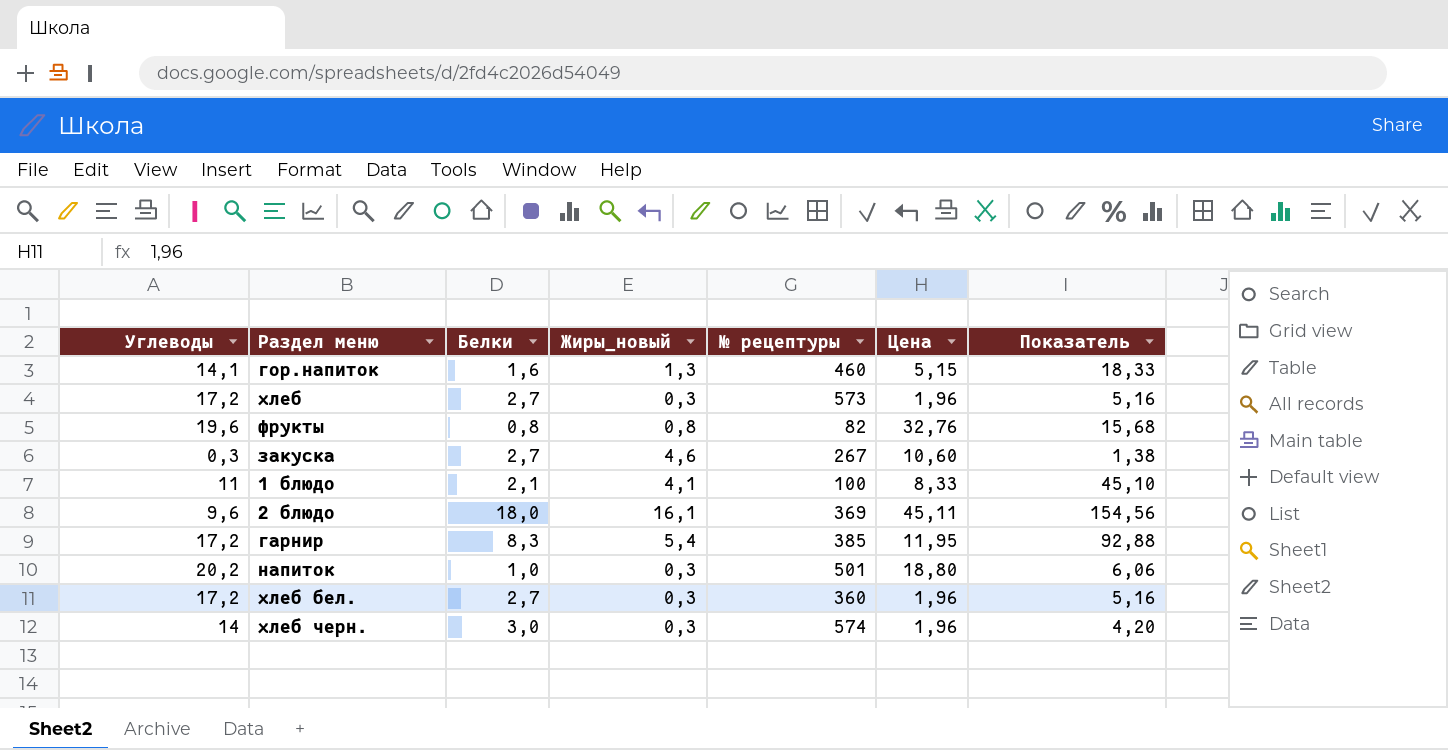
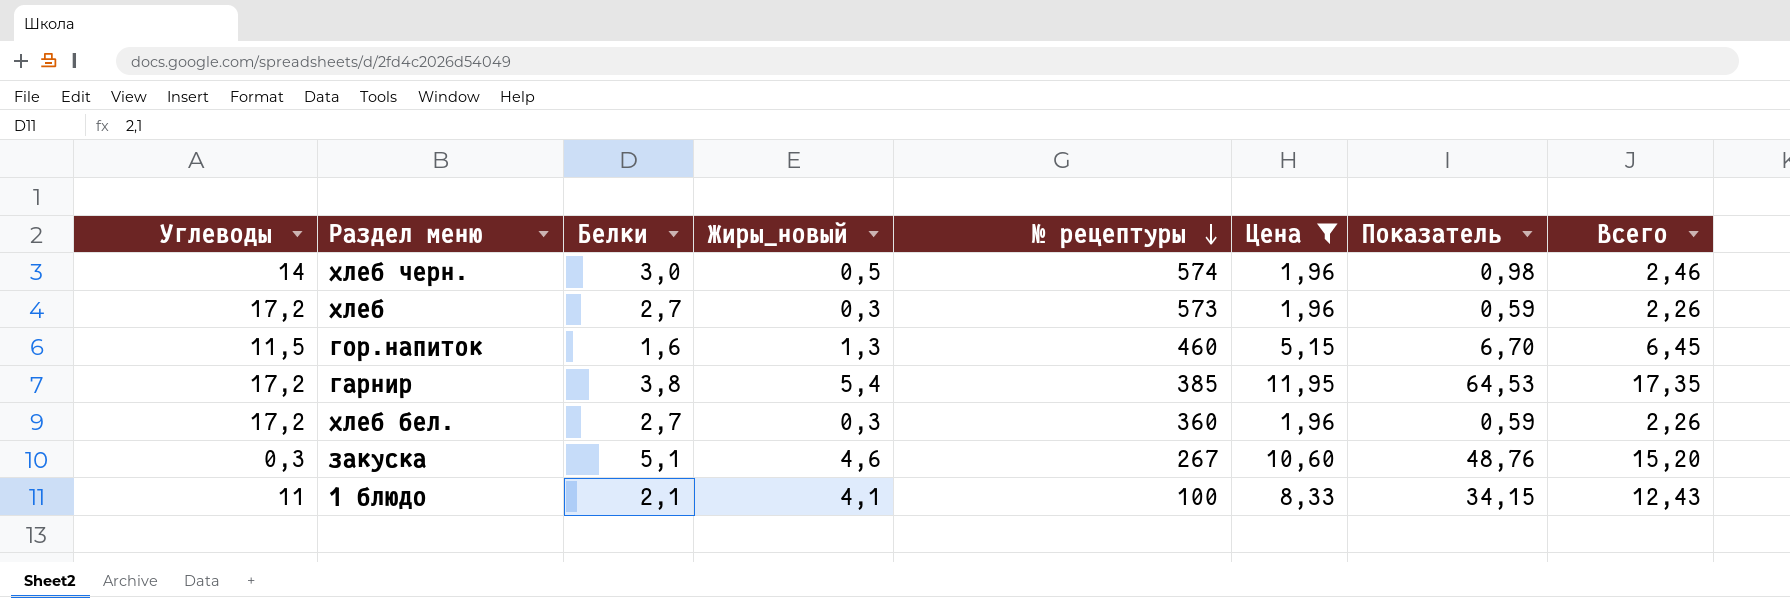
filter: none -> Цена <= 11,95
row order: none -> № рецептуры descending
column Показатель | formula: [Углеводы] * [Жиры_новый] -> [Жиры_новый] * [Цена]
column Всего | formula: none -> [Жиры_новый] + [Цена]
хлеб черн. | Жиры_новый: 0,3 -> 0,5
гор.напиток | Углеводы: 14,1 -> 11,5
гарнир | Белки: 8,3 -> 3,8
закуска | Белки: 2,7 -> 5,1

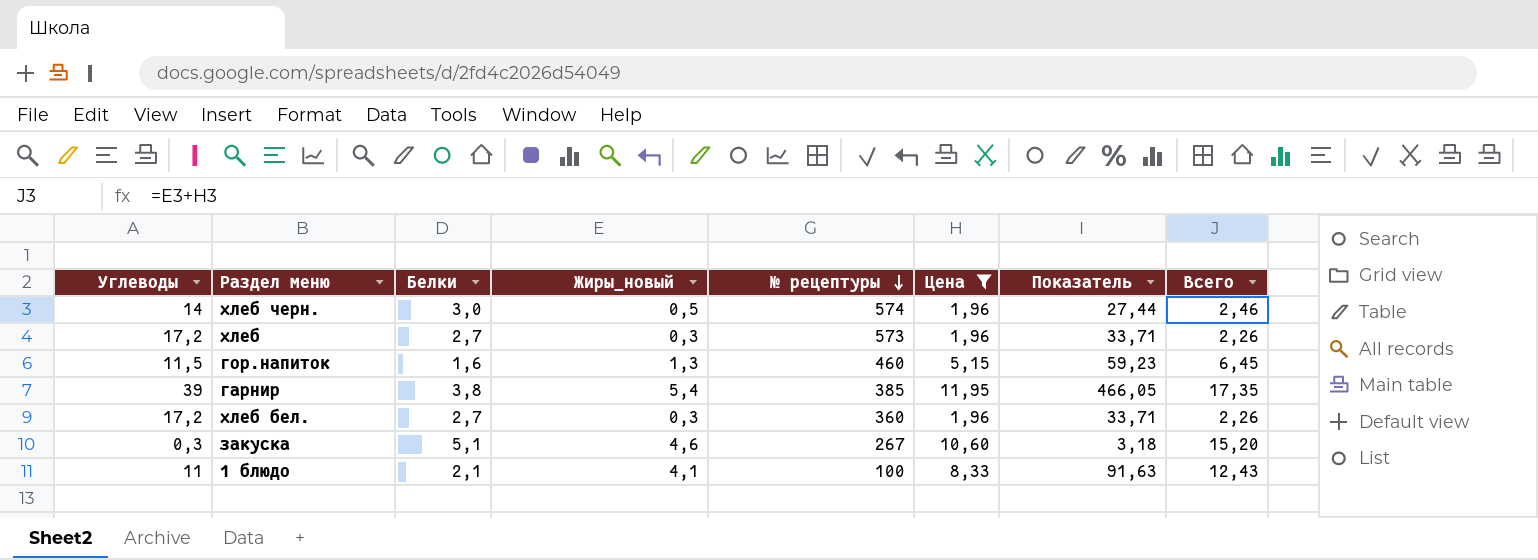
column Показатель | formula: [Жиры_новый] * [Цена] -> [Углеводы] * [Цена]
гарнир | Углеводы: 17,2 -> 39

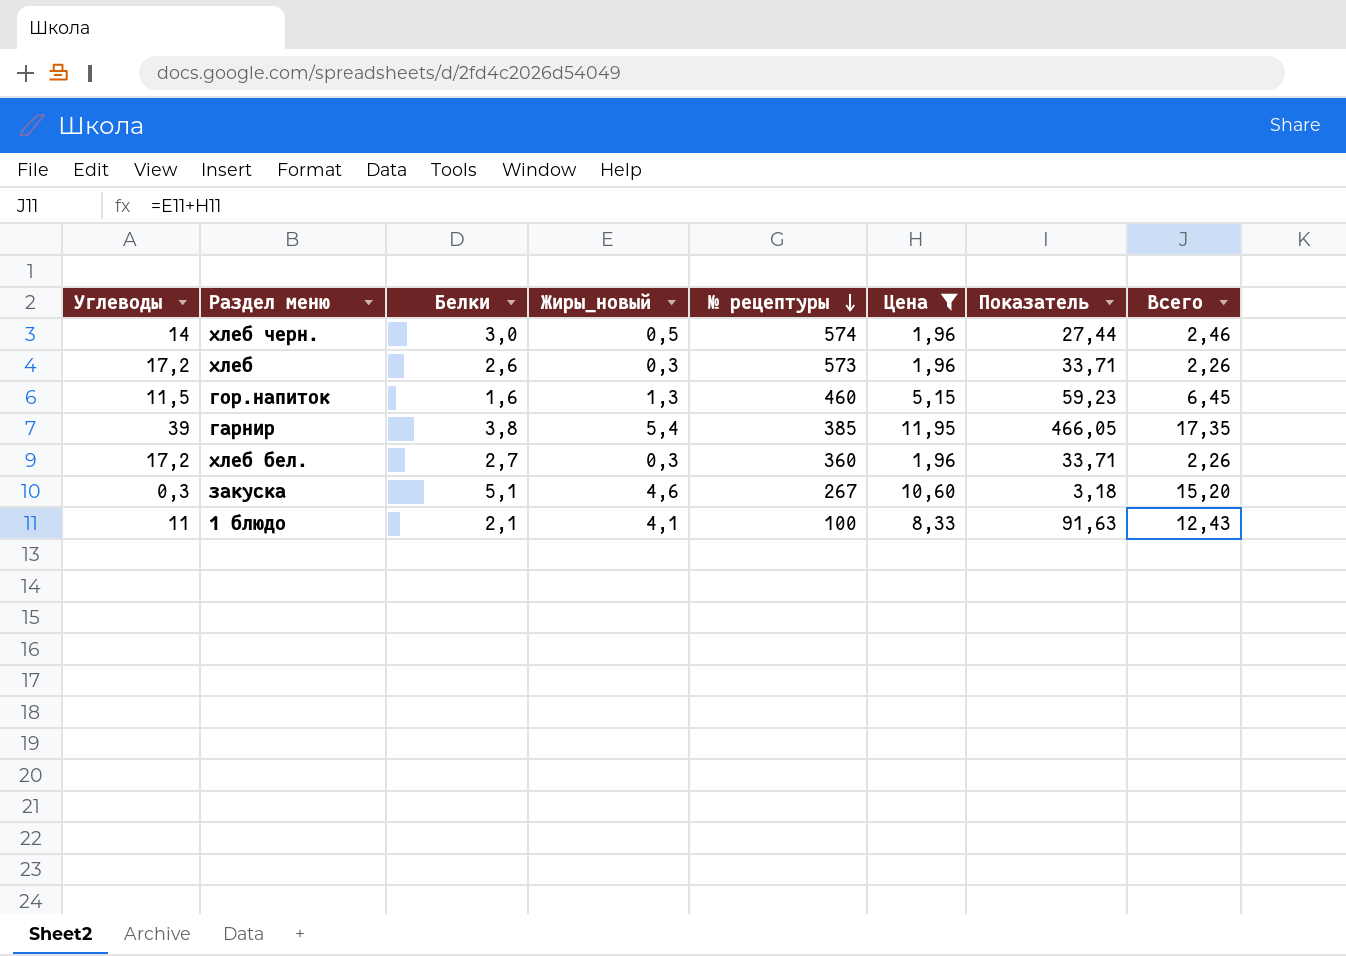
хлеб | Белки: 2,7 -> 2,6

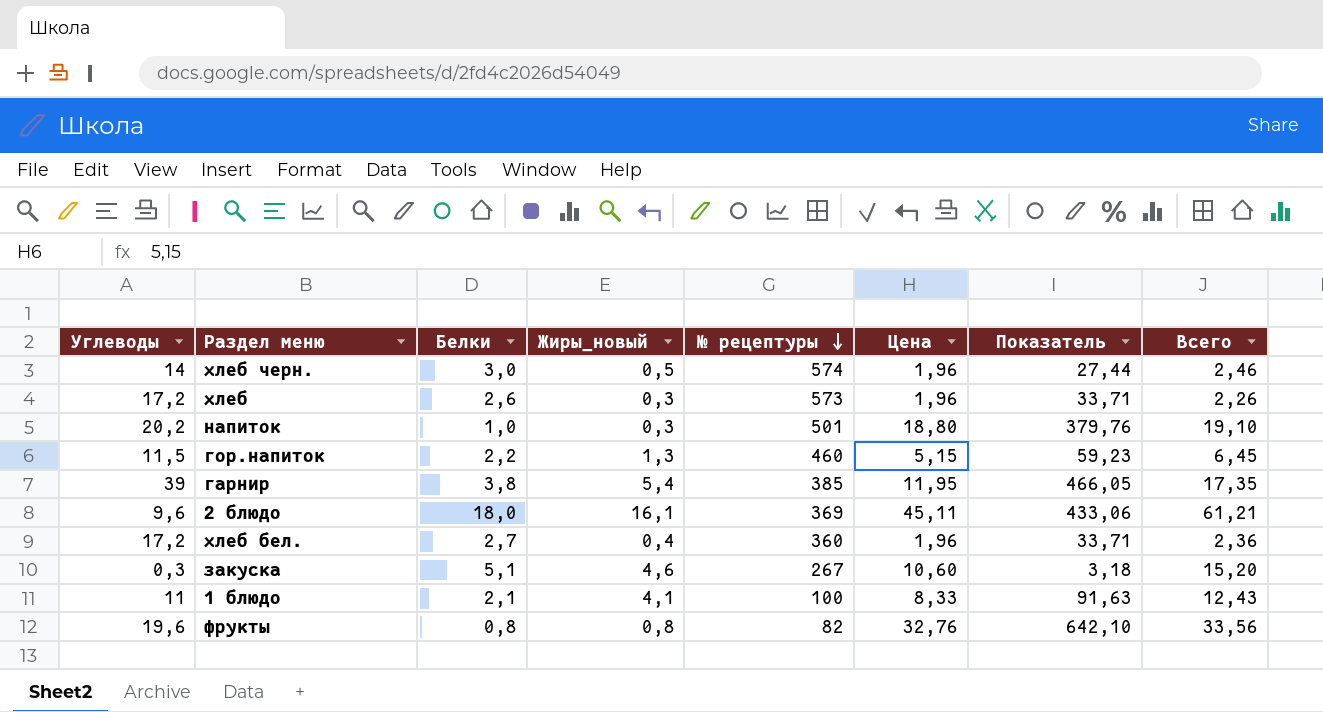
filter: Цена <= 11,95 -> none
гор.напиток | Белки: 1,6 -> 2,2
хлеб бел. | Жиры_новый: 0,3 -> 0,4
хлеб бел. | Всего: 2,26 -> 2,36

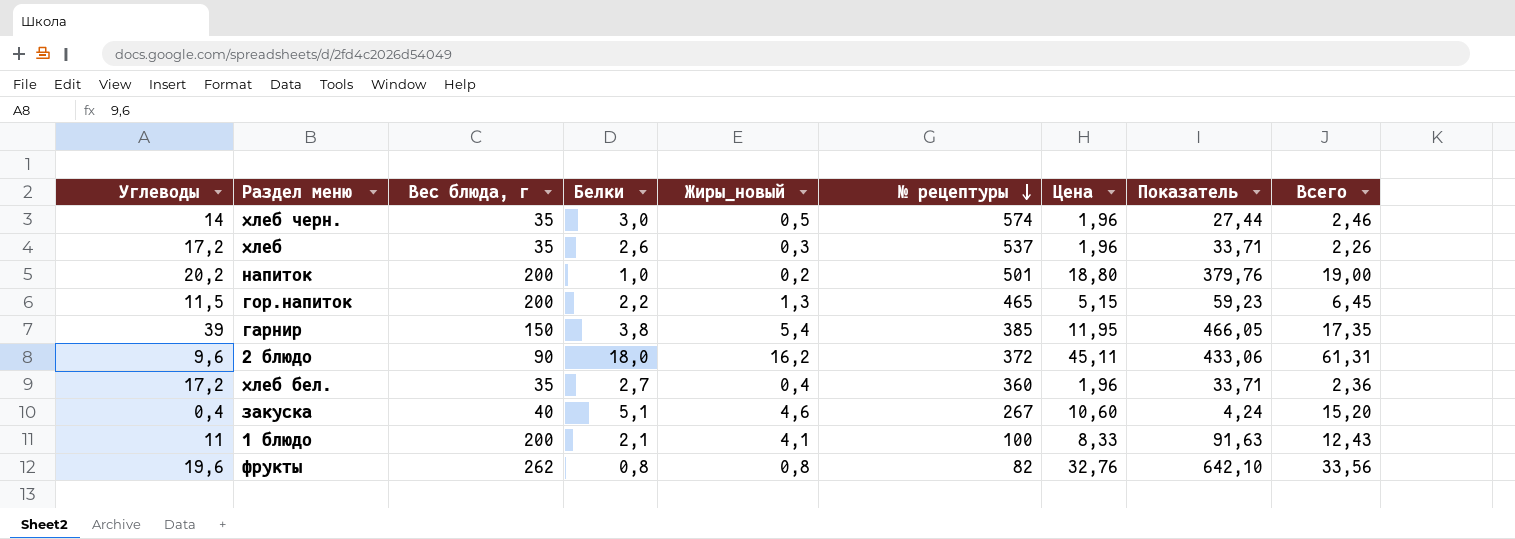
column Вес блюда, г | position: none -> 3
хлеб | № рецептуры: 573 -> 537
напиток | Жиры_новый: 0,3 -> 0,2
напиток | Всего: 19,10 -> 19,00
гор.напиток | № рецептуры: 460 -> 465
2 блюдо | Жиры_новый: 16,1 -> 16,2
2 блюдо | № рецептуры: 369 -> 372
2 блюдо | Всего: 61,21 -> 61,31
закуска | Углеводы: 0,3 -> 0,4
закуска | Показатель: 3,18 -> 4,24

